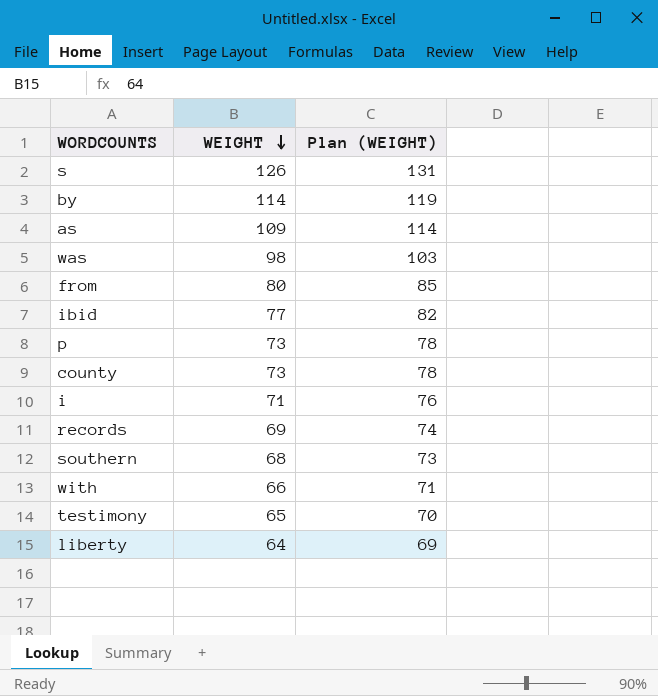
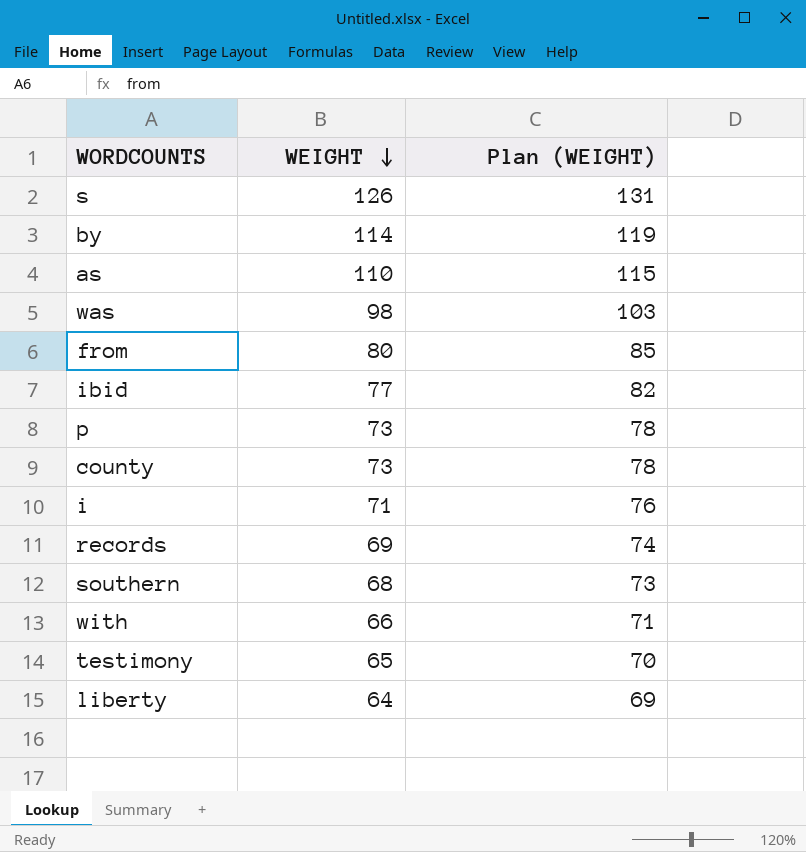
as | WEIGHT: 109 -> 110
as | Plan (WEIGHT): 114 -> 115

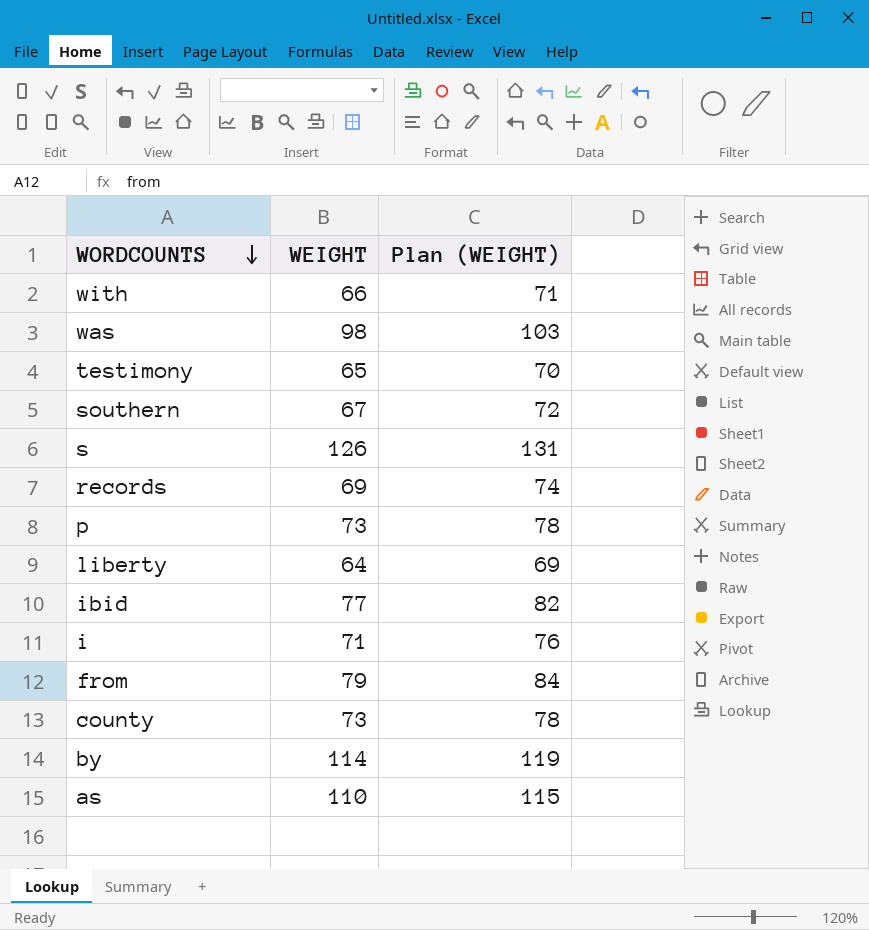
row order: WEIGHT descending -> WORDCOUNTS descending
southern | WEIGHT: 68 -> 67
southern | Plan (WEIGHT): 73 -> 72
from | WEIGHT: 80 -> 79
from | Plan (WEIGHT): 85 -> 84

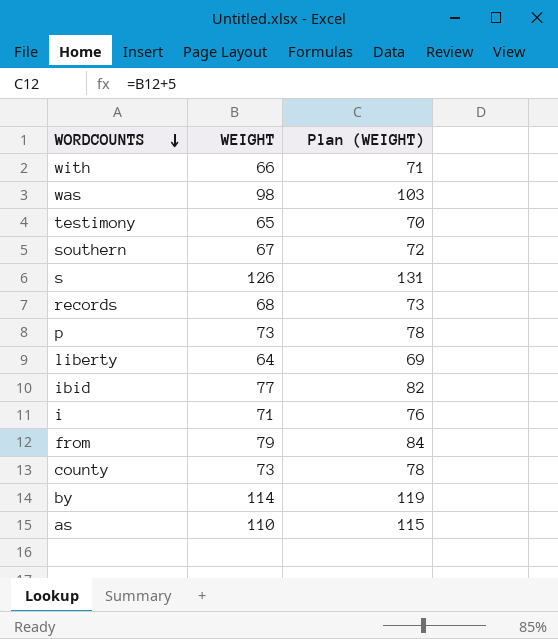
records | WEIGHT: 69 -> 68
records | Plan (WEIGHT): 74 -> 73

